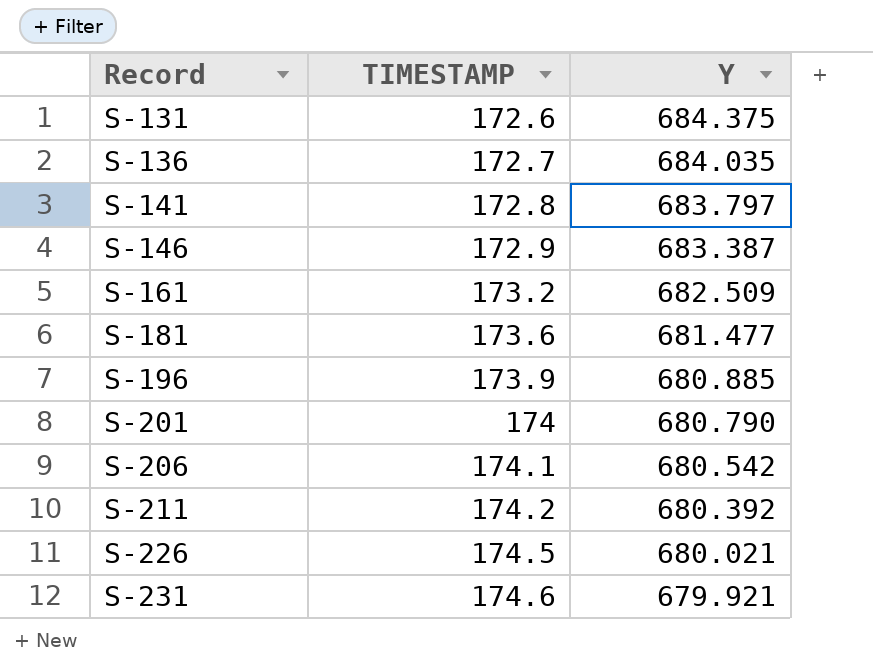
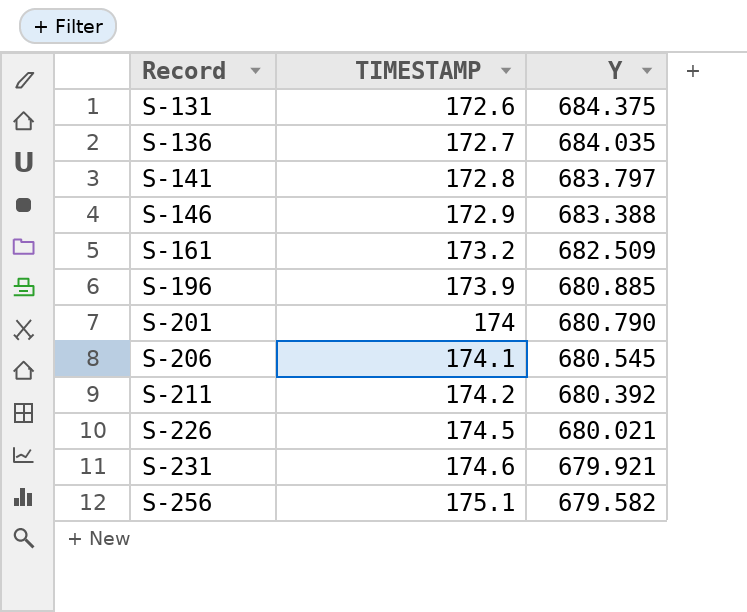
row S-181: 173.6 | 681.477 -> none
S-146 | Y: 683.387 -> 683.388
S-206 | Y: 680.542 -> 680.545
row S-256: none -> 175.1 | 679.582

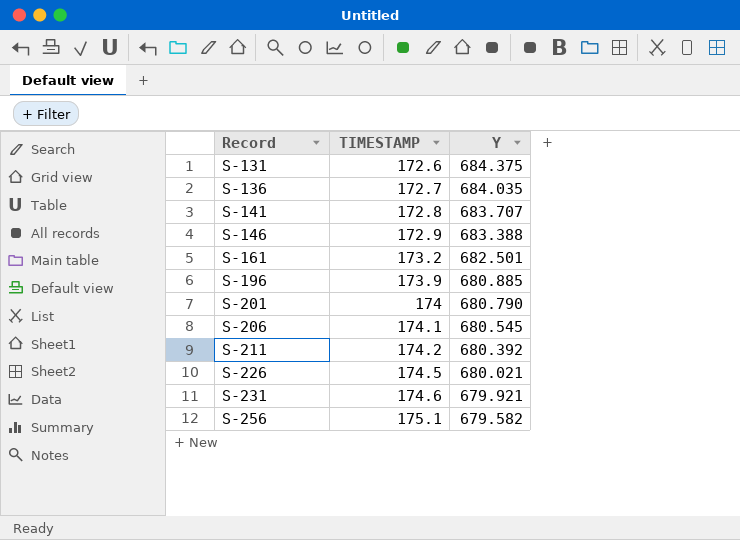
S-141 | Y: 683.797 -> 683.707
S-161 | Y: 682.509 -> 682.501

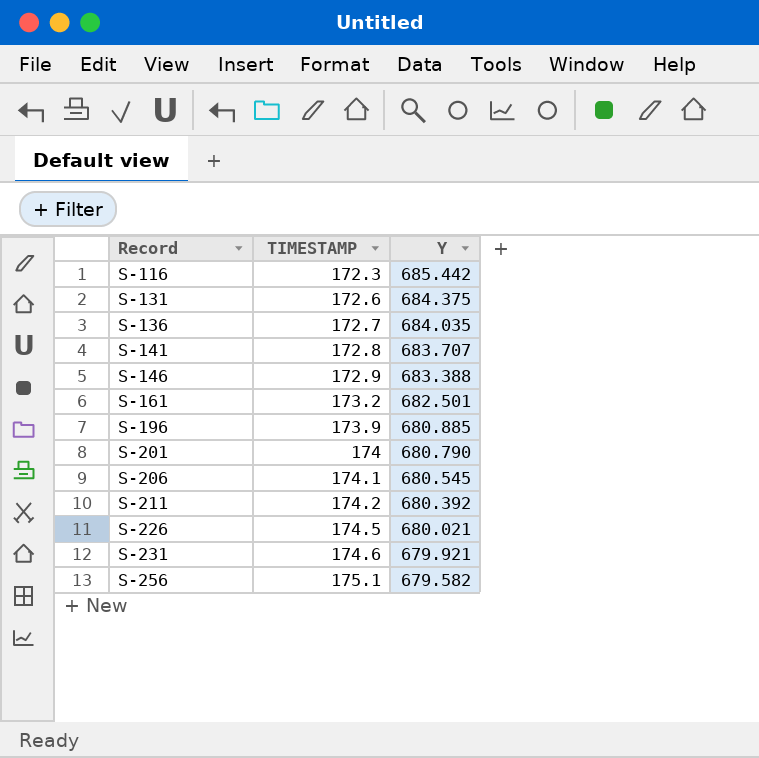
row S-116: none -> 172.3 | 685.442

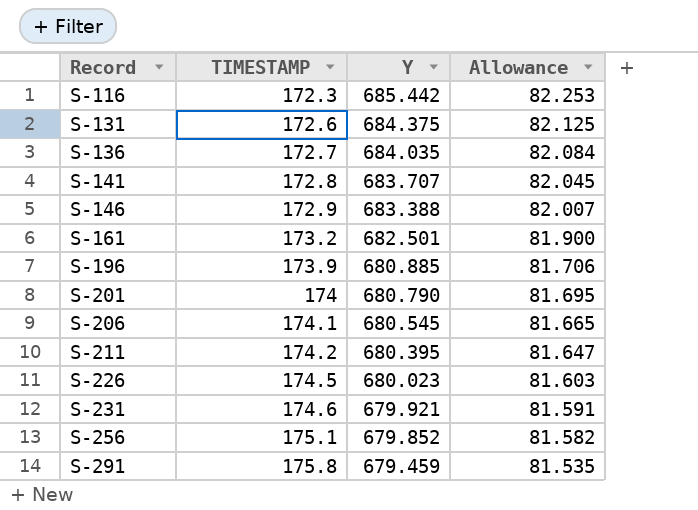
column Allowance | formula: none -> [Y] * 0.12
S-211 | Y: 680.392 -> 680.395
S-226 | Y: 680.021 -> 680.023
S-256 | Y: 679.582 -> 679.852
row S-291: none -> 175.8 | 679.459 | 81.535

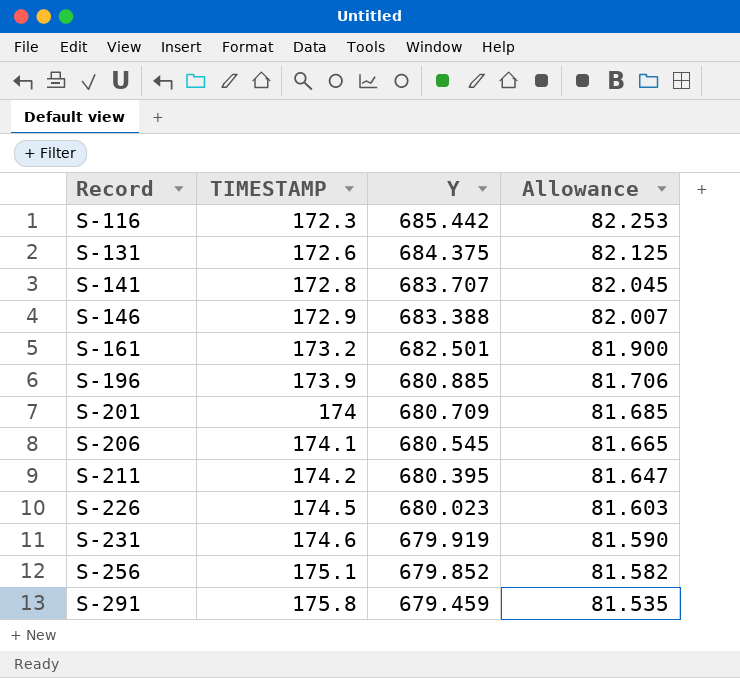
row S-136: 172.7 | 684.035 | 82.084 -> none
S-201 | Y: 680.790 -> 680.709
S-201 | Allowance: 81.695 -> 81.685
S-231 | Y: 679.921 -> 679.919
S-231 | Allowance: 81.591 -> 81.590

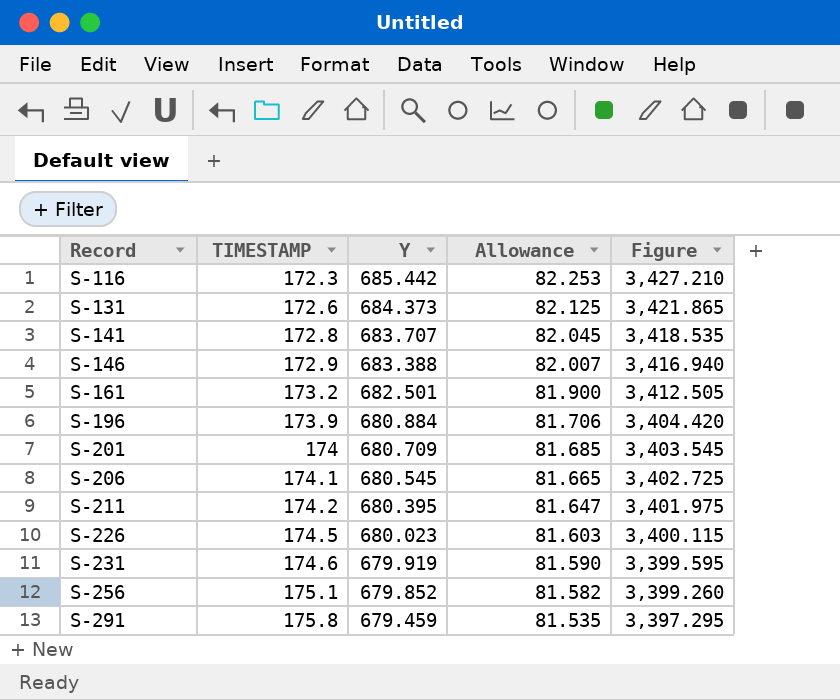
column Figure | formula: none -> [Y] * 5
S-131 | Y: 684.375 -> 684.373
S-196 | Y: 680.885 -> 680.884

